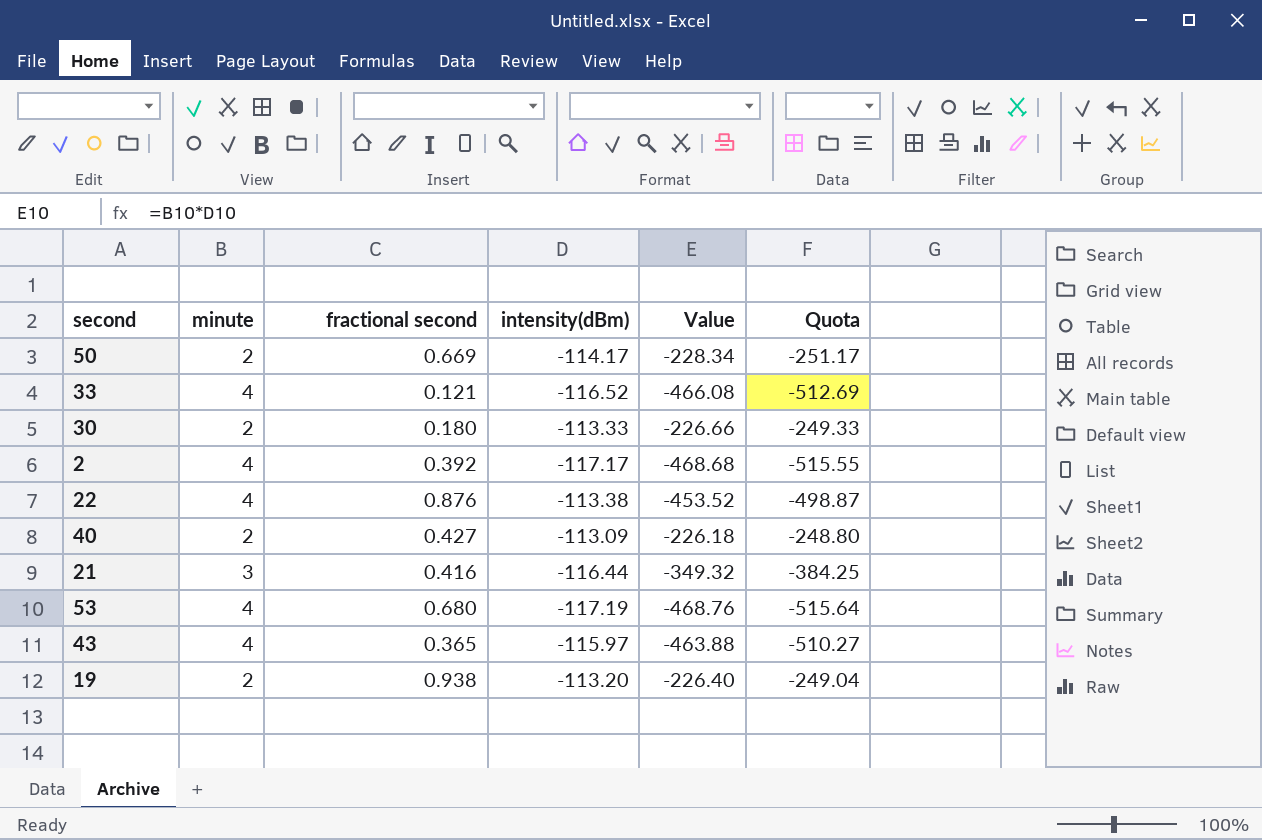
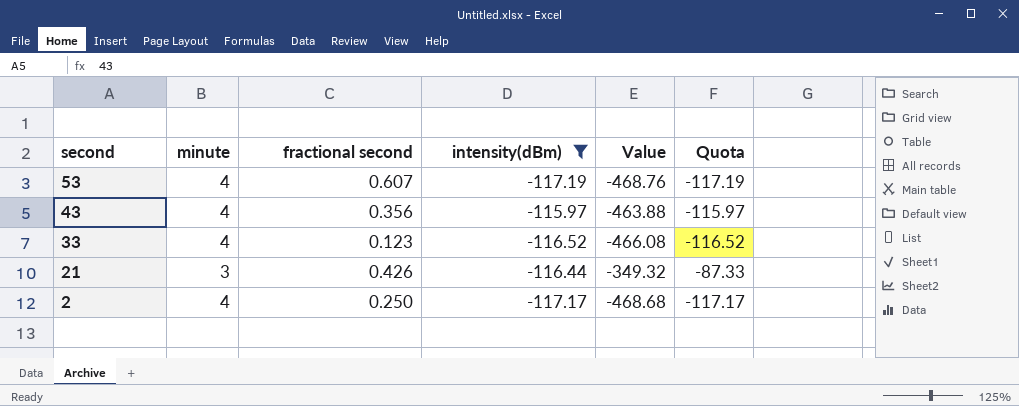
filter: none -> intensity(dBm) <= -115.97
row order: none -> second descending
column Quota | formula: [Value] * 1.1 -> [Value] * 0.25
53 | fractional second: 0.680 -> 0.607
43 | fractional second: 0.365 -> 0.356
33 | fractional second: 0.121 -> 0.123
21 | fractional second: 0.416 -> 0.426
2 | fractional second: 0.392 -> 0.250

